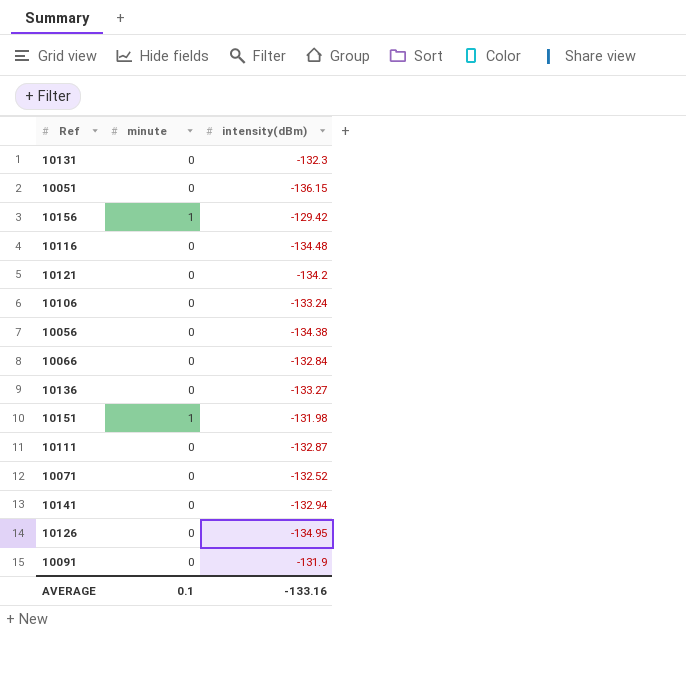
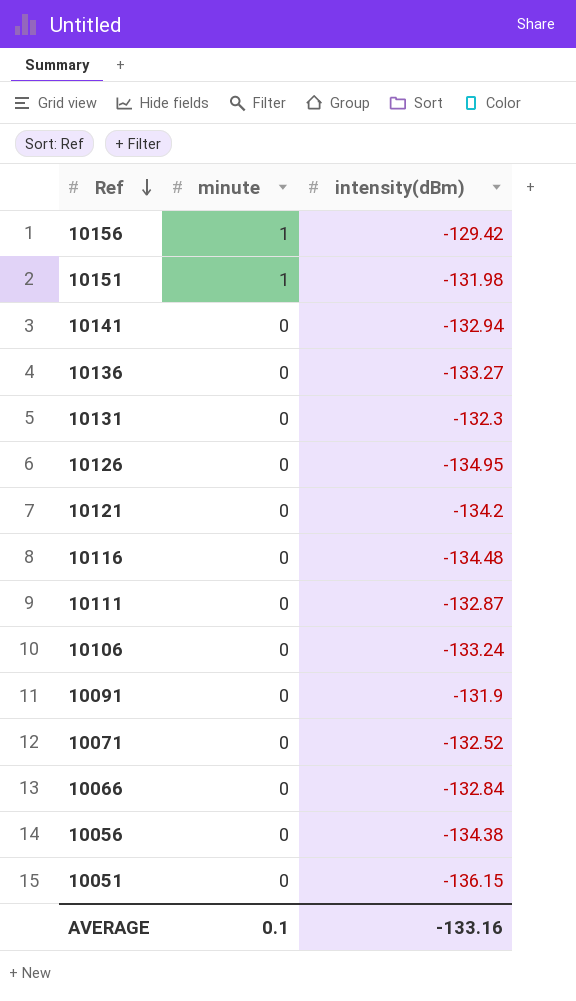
row order: none -> Ref descending

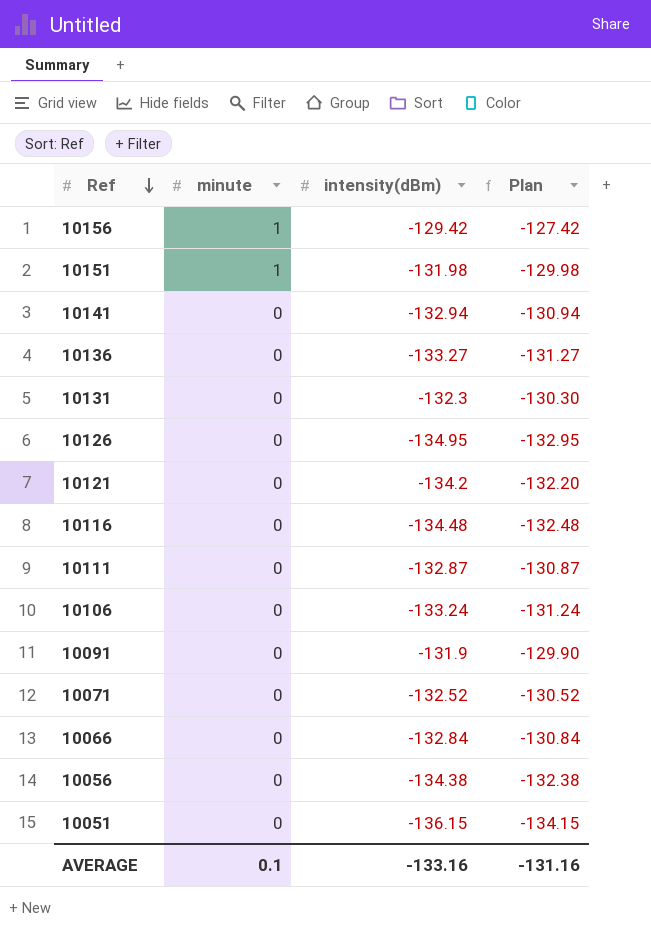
column Plan | formula: none -> [intensity(dBm)] + 2

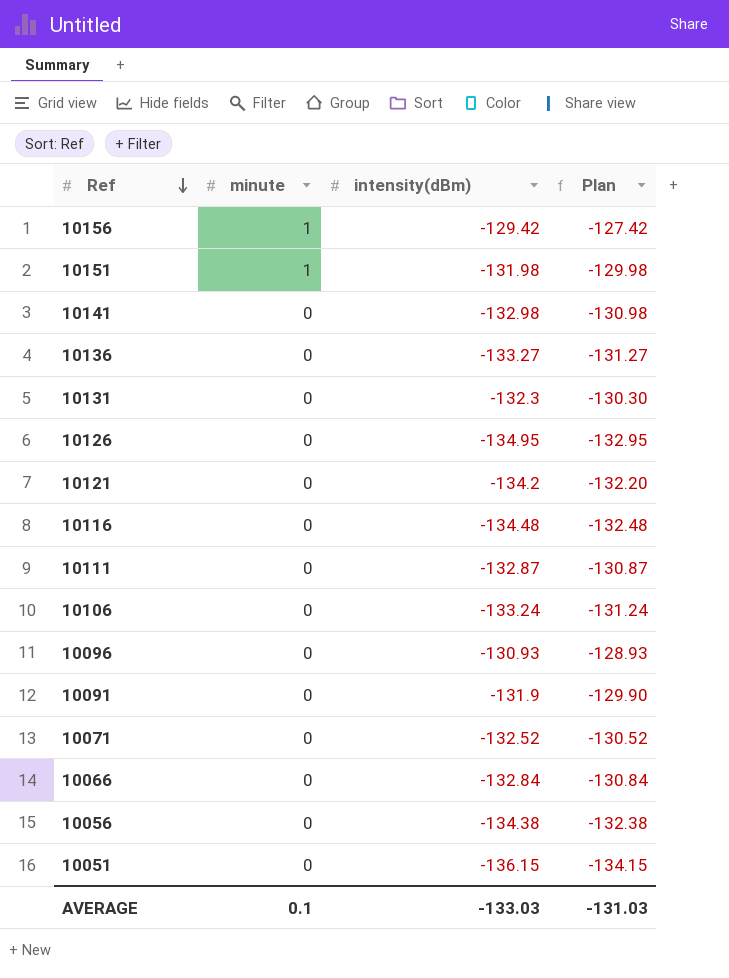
10141 | intensity(dBm): -132.94 -> -132.98
10141 | Plan: -130.94 -> -130.98
row 10096: none -> 0 | -130.93 | -128.93
AVERAGE | intensity(dBm): -133.16 -> -133.03
AVERAGE | Plan: -131.16 -> -131.03

